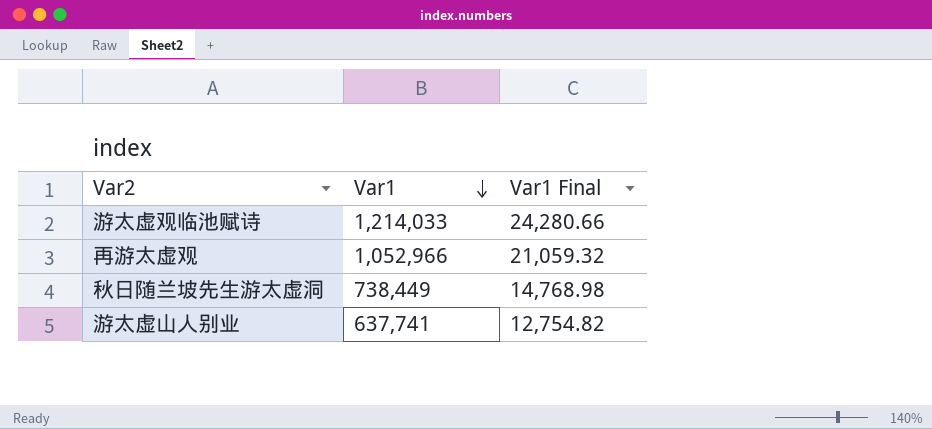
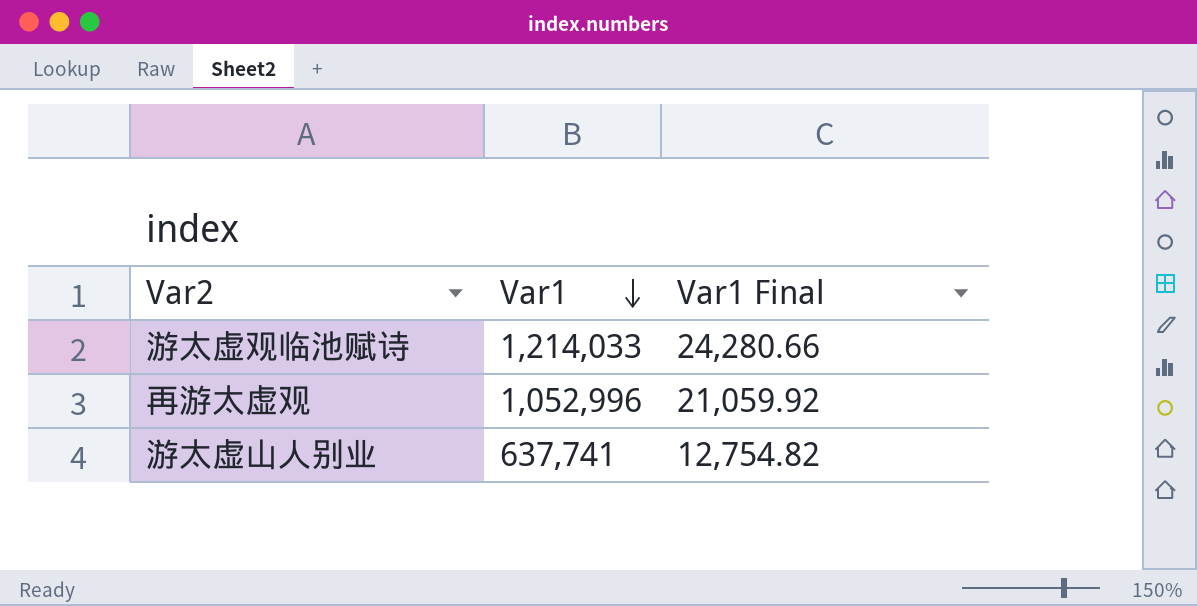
row 秋日随兰坡先生游太虚洞: 738,449 | 14,768.98 -> none
再游太虚观 | Var1: 1,052,966 -> 1,052,996
再游太虚观 | Var1 Final: 21,059.32 -> 21,059.92

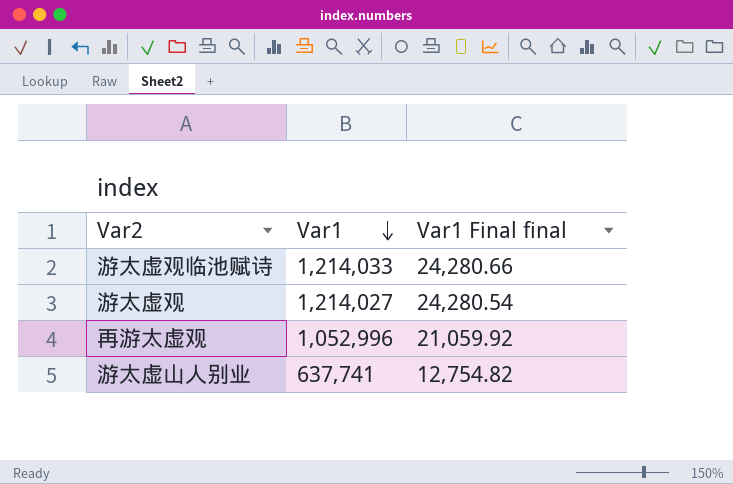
column name: Var1 Final -> Var1 Final final
row 游太虚观: none -> 1,214,027 | 24,280.54

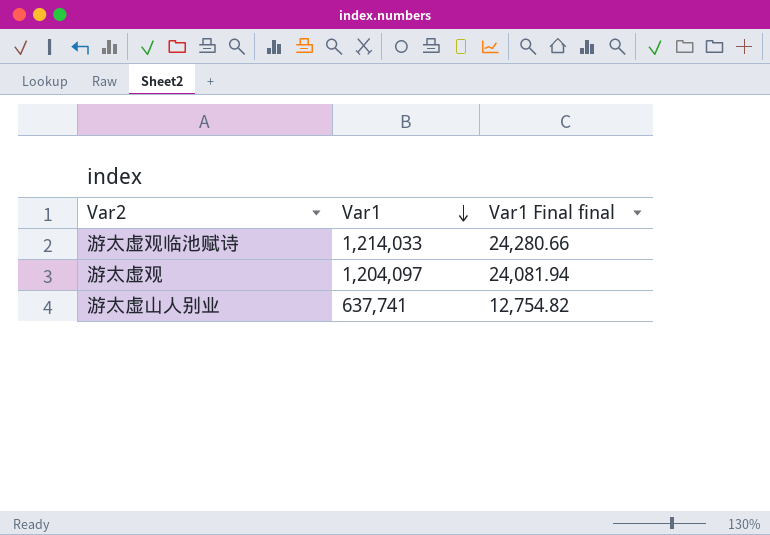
row 再游太虚观: 1,052,996 | 21,059.92 -> none
游太虚观 | Var1: 1,214,027 -> 1,204,097
游太虚观 | Var1 Final final: 24,280.54 -> 24,081.94

